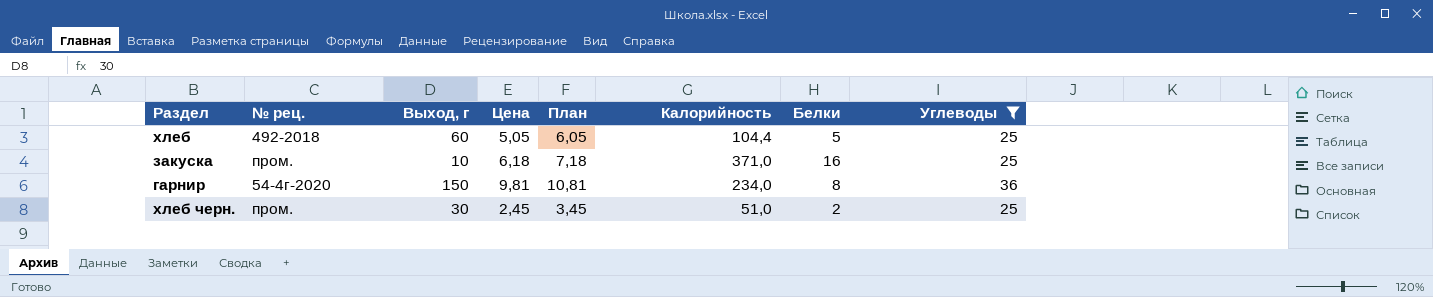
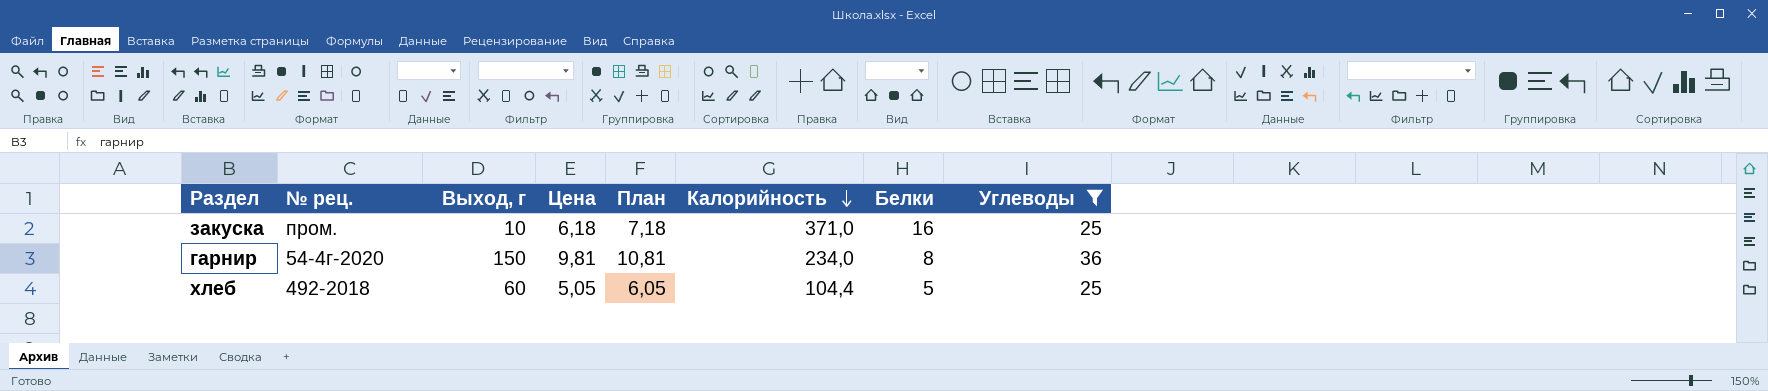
row order: none -> Калорийность descending
row хлеб черн.: пром. | 30 | 2,45 | 3,45 | 51,0 | 2 | 25 -> none

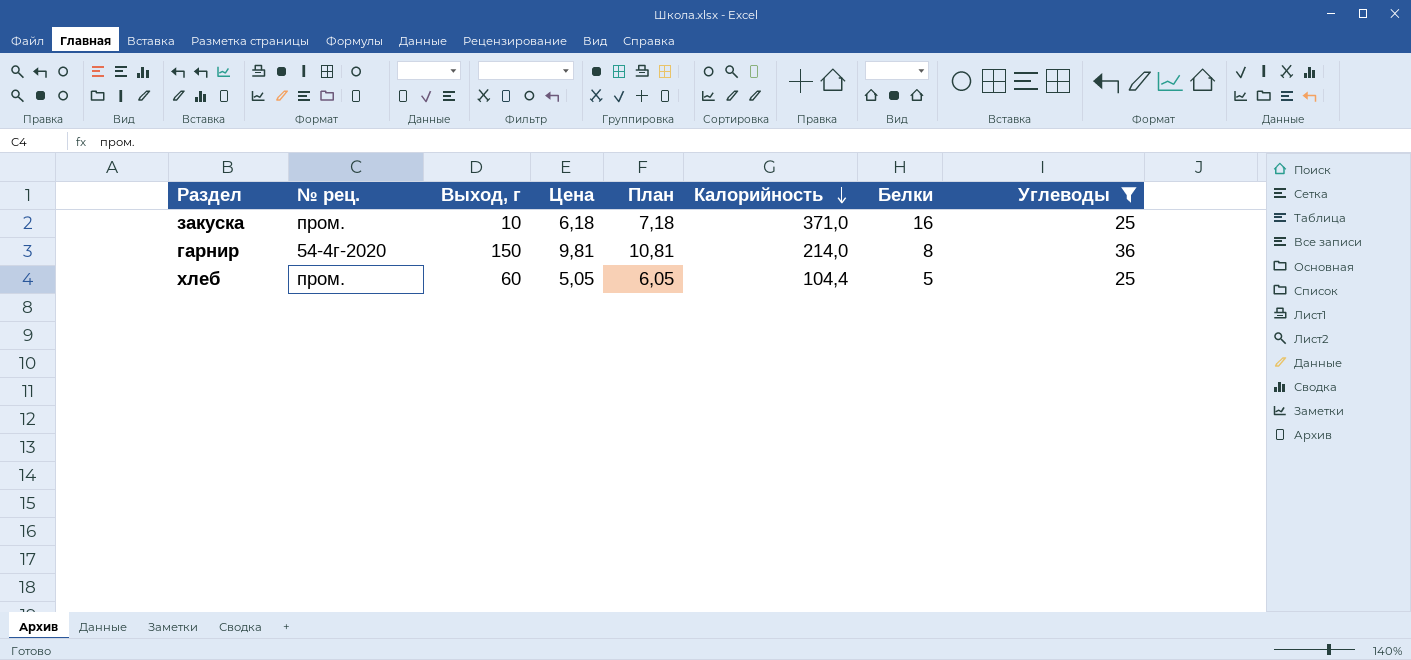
гарнир | Калорийность: 234,0 -> 214,0
хлеб | № рец.: 492-2018 -> пром.

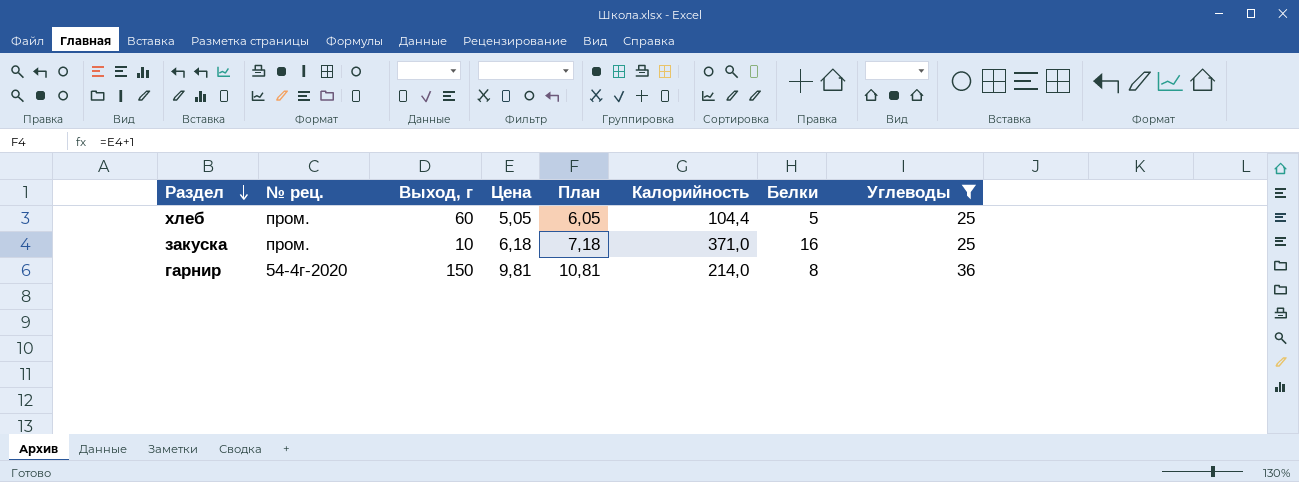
row order: Калорийность descending -> Раздел descending

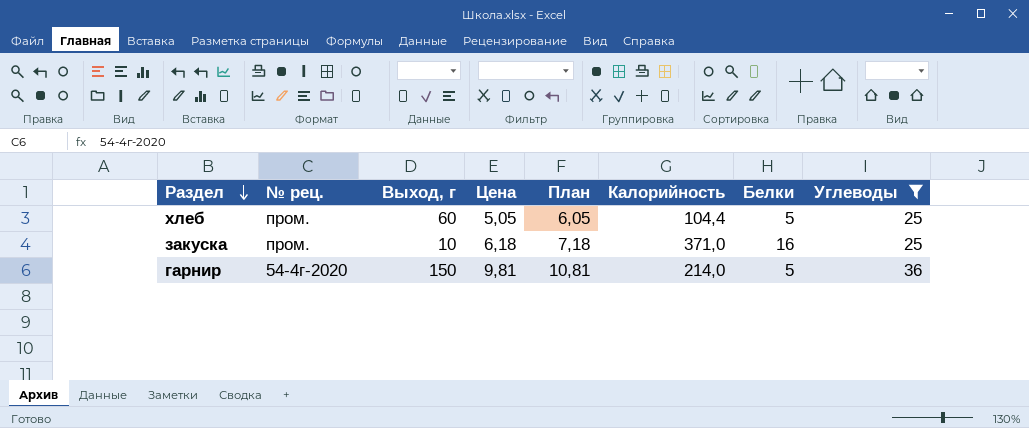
гарнир | Белки: 8 -> 5

